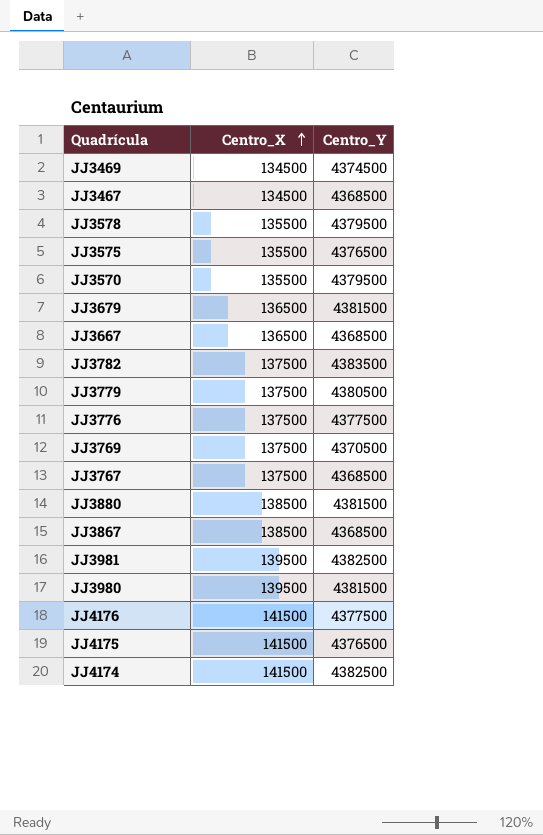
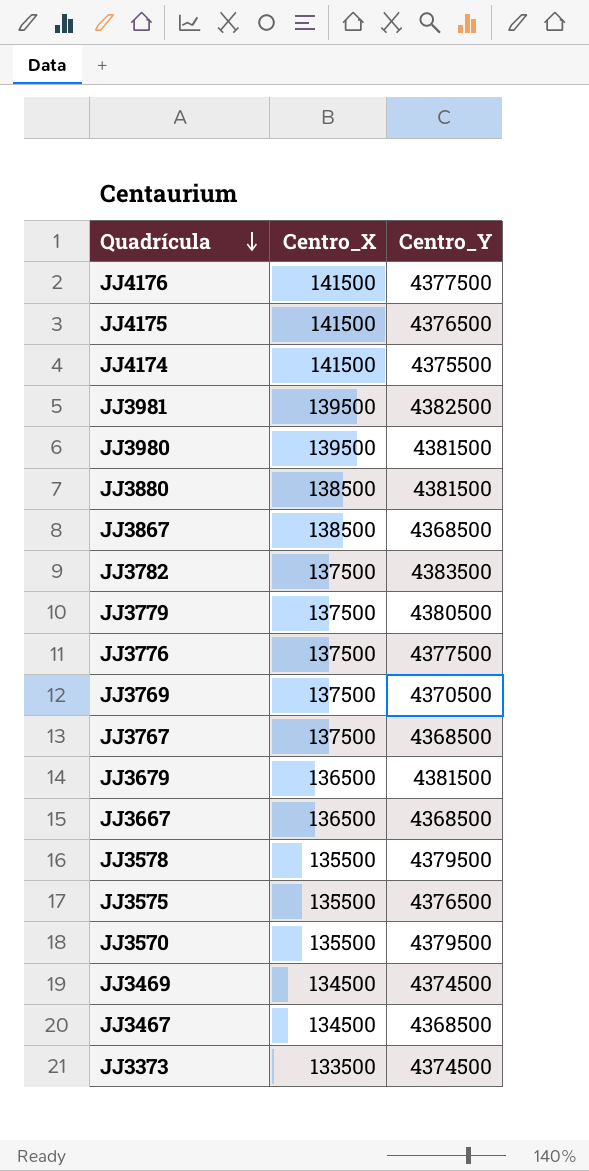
row order: Centro_X ascending -> Quadrícula descending
JJ4174 | Centro_Y: 4382500 -> 4375500
row JJ3373: none -> 133500 | 4374500

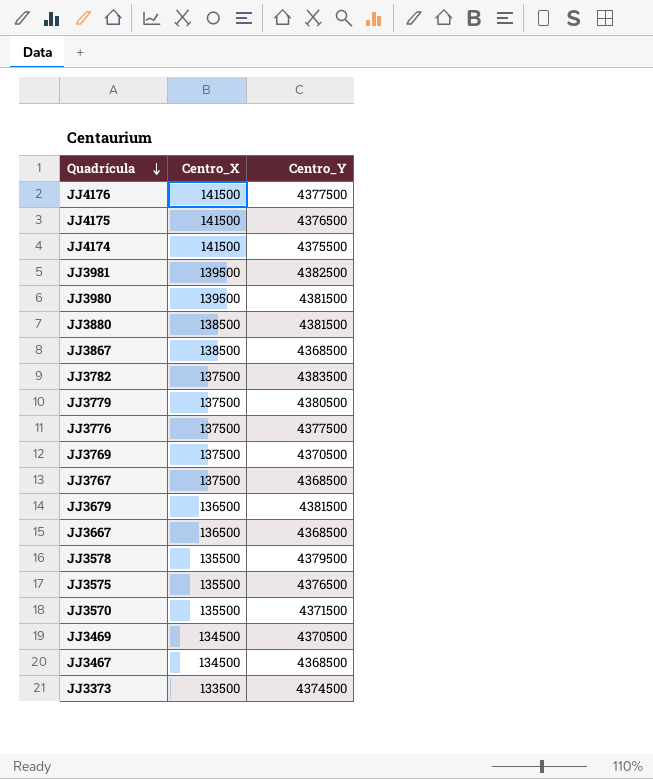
JJ3570 | Centro_Y: 4379500 -> 4371500
JJ3469 | Centro_Y: 4374500 -> 4370500

